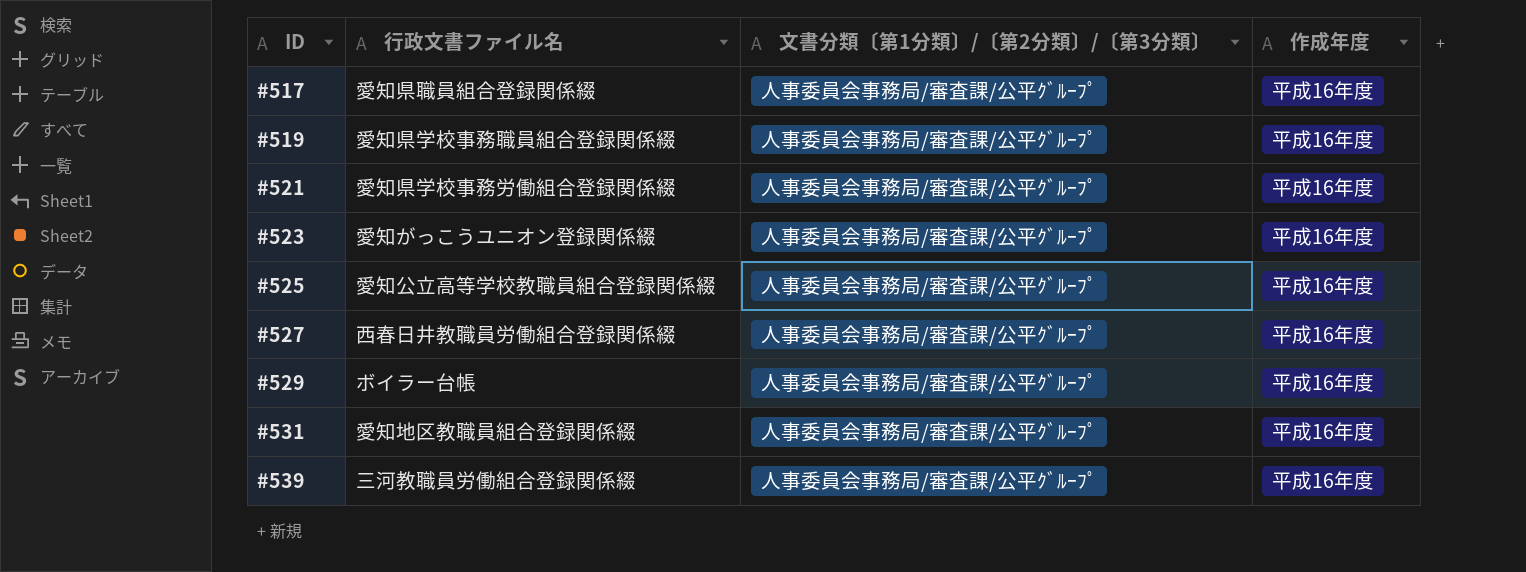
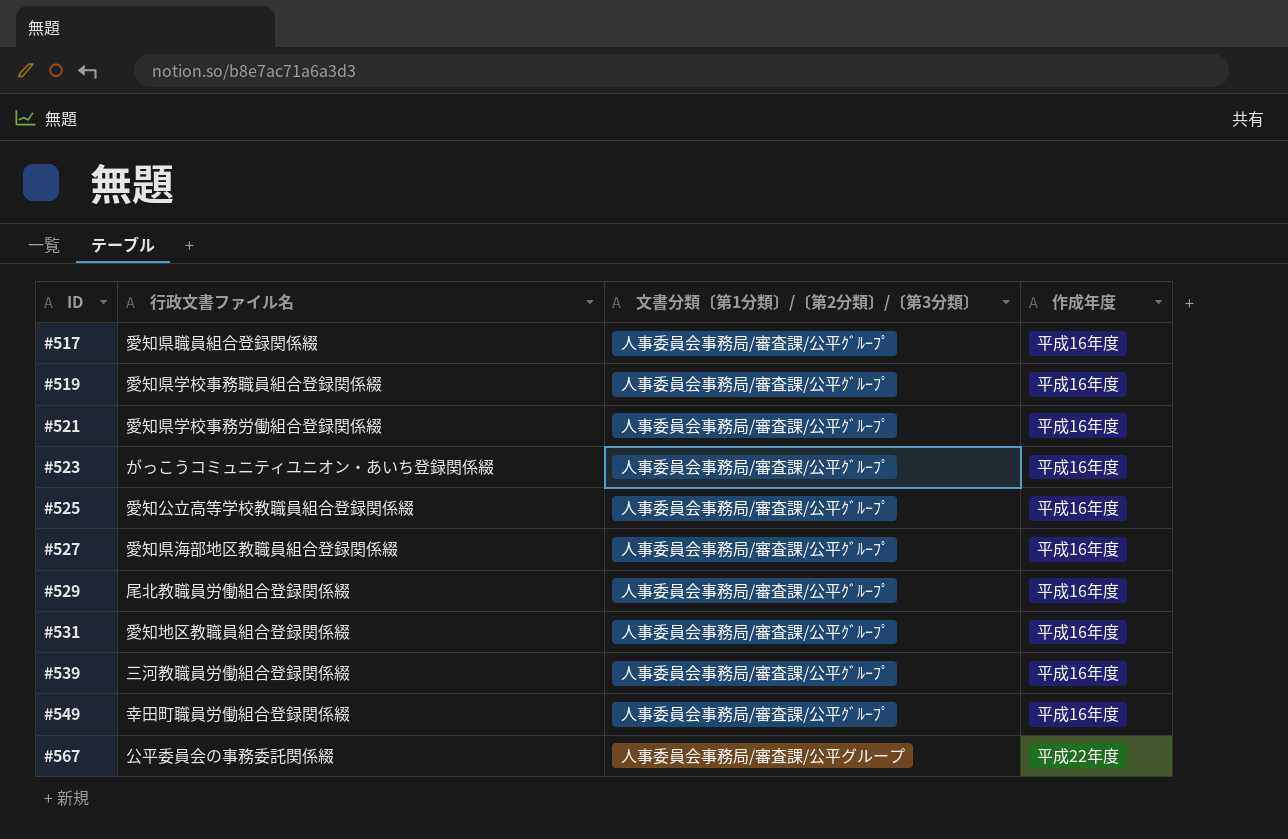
#523 | 行政文書ファイル名: 愛知がっこうユニオン登録関係綴 -> がっこうコミュニティユニオン・あいち登録関係綴
#527 | 行政文書ファイル名: 西春日井教職員労働組合登録関係綴 -> 愛知県海部地区教職員組合登録関係綴
#529 | 行政文書ファイル名: ボイラー台帳 -> 尾北教職員労働組合登録関係綴
row #549: none -> 幸田町職員労働組合登録関係綴 | 人事委員会事務局/審査課/公平ｸﾞﾙｰﾌﾟ | 平成16年度
row #567: none -> 公平委員会の事務委託関係綴 | 人事委員会事務局/審査課/公平グループ | 平成22年度

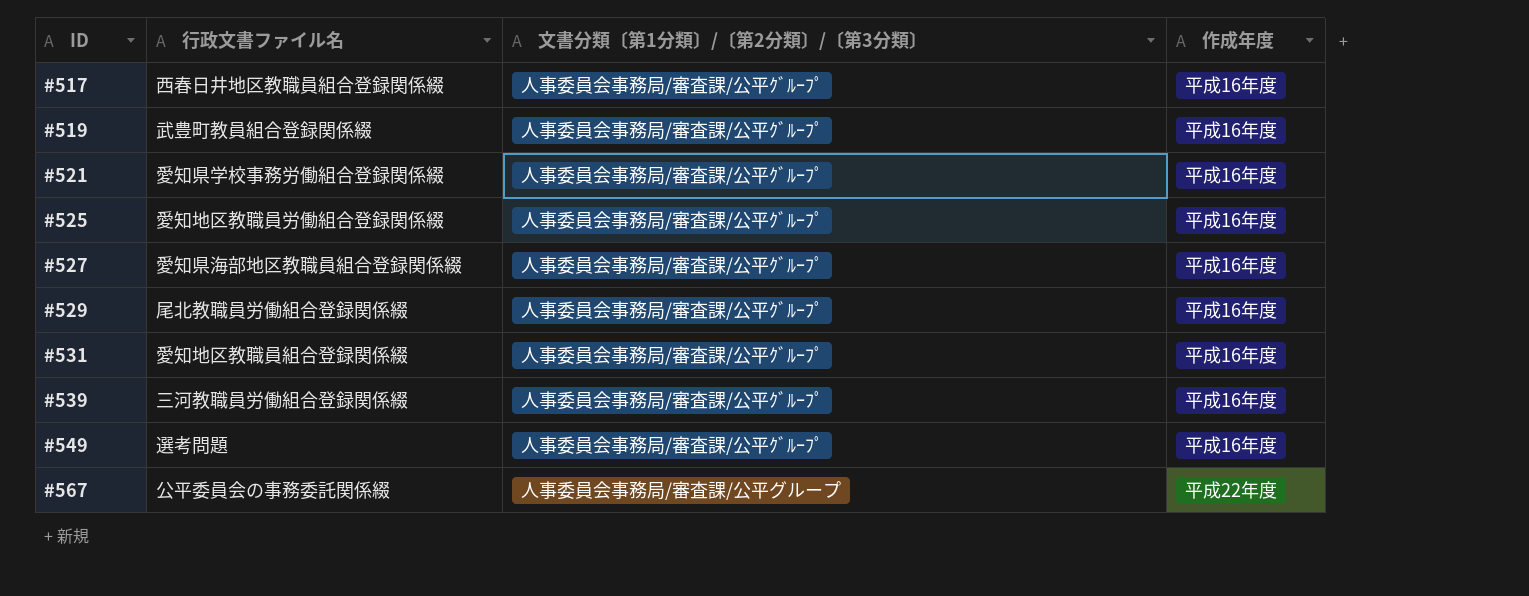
row #523: がっこうコミュニティユニオン・あいち登録関係綴 | 人事委員会事務局/審査課/公平ｸﾞﾙｰﾌﾟ | 平成16年度 -> none
#517 | 行政文書ファイル名: 愛知県職員組合登録関係綴 -> 西春日井地区教職員組合登録関係綴
#519 | 行政文書ファイル名: 愛知県学校事務職員組合登録関係綴 -> 武豊町教員組合登録関係綴
#525 | 行政文書ファイル名: 愛知公立高等学校教職員組合登録関係綴 -> 愛知地区教職員労働組合登録関係綴
#549 | 行政文書ファイル名: 幸田町職員労働組合登録関係綴 -> 選考問題

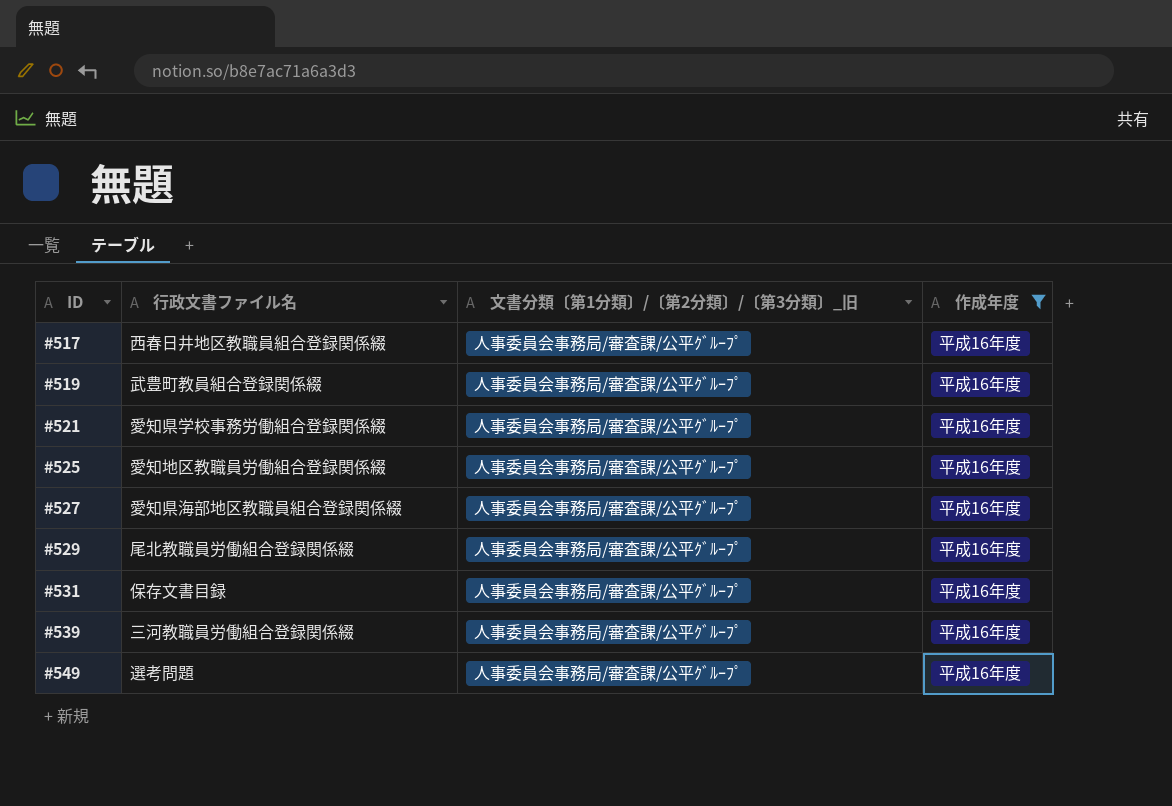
filter: none -> 作成年度 = 平成16年度
column name: 文書分類〔第1分類〕/〔第2分類〕/〔第3分類〕 -> 文書分類〔第1分類〕/〔第2分類〕/〔第3分類〕_旧
#531 | 行政文書ファイル名: 愛知地区教職員組合登録関係綴 -> 保存文書目録

